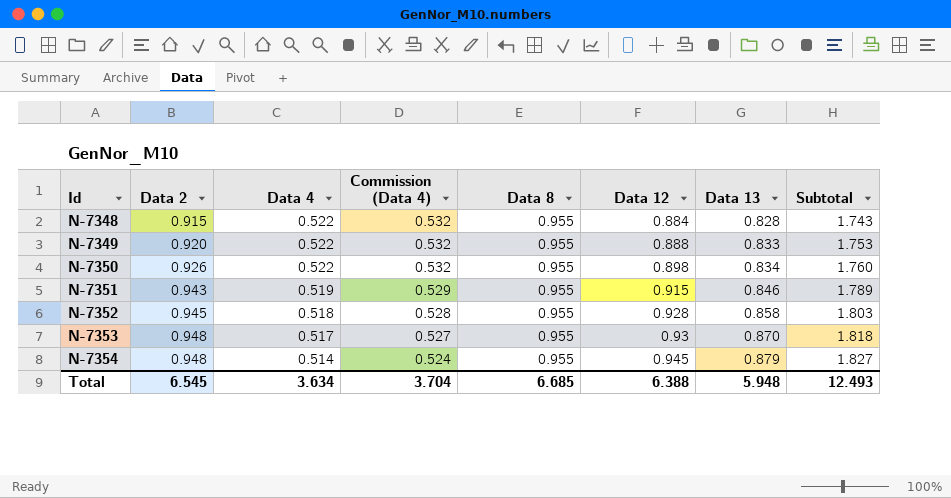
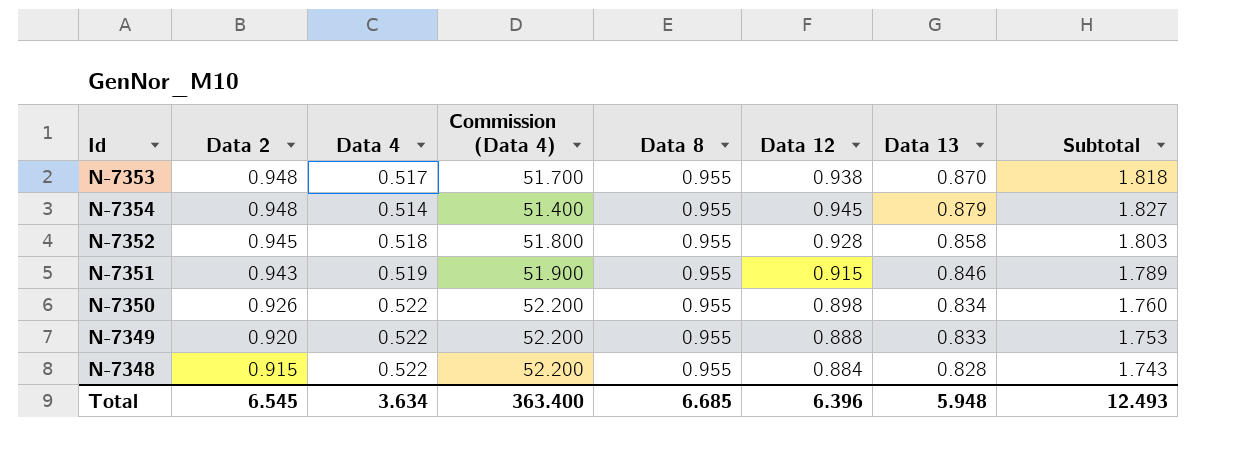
row order: Id ascending -> Data 2 descending
column Commission (Data 4) | formula: [Data 4] * 1.02 -> [Data 4] * 100
N-7353 | Data 12: 0.93 -> 0.938
Total | Commission (Data 4): 3.704 -> 363.400
Total | Data 12: 6.388 -> 6.396

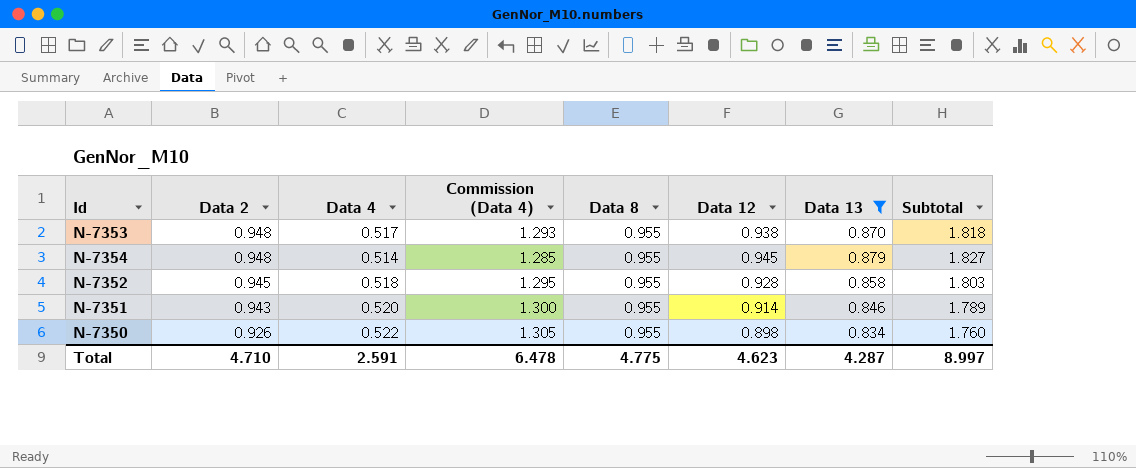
filter: none -> Data 13 >= 0.834
column Commission (Data 4) | formula: [Data 4] * 100 -> [Data 4] * 2.5
N-7351 | Data 4: 0.519 -> 0.520
N-7351 | Data 12: 0.915 -> 0.914
Total | Data 2: 6.545 -> 4.710
Total | Data 4: 3.634 -> 2.591
Total | Commission (Data 4): 363.400 -> 6.478
Total | Data 8: 6.685 -> 4.775
Total | Data 12: 6.396 -> 4.623
Total | Data 13: 5.948 -> 4.287
Total | Subtotal: 12.493 -> 8.997

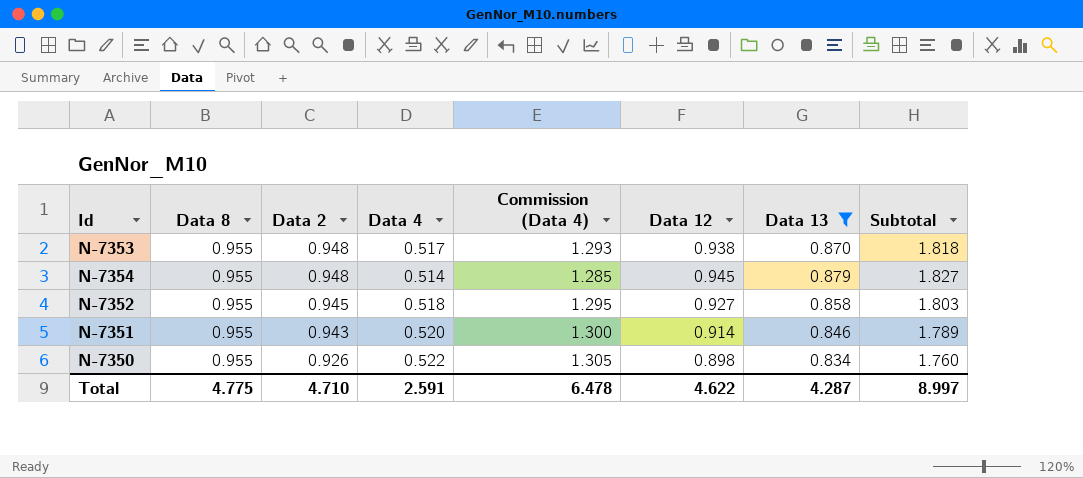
column Data 8 | position: 5 -> 2
N-7352 | Data 12: 0.928 -> 0.927
Total | Data 12: 4.623 -> 4.622

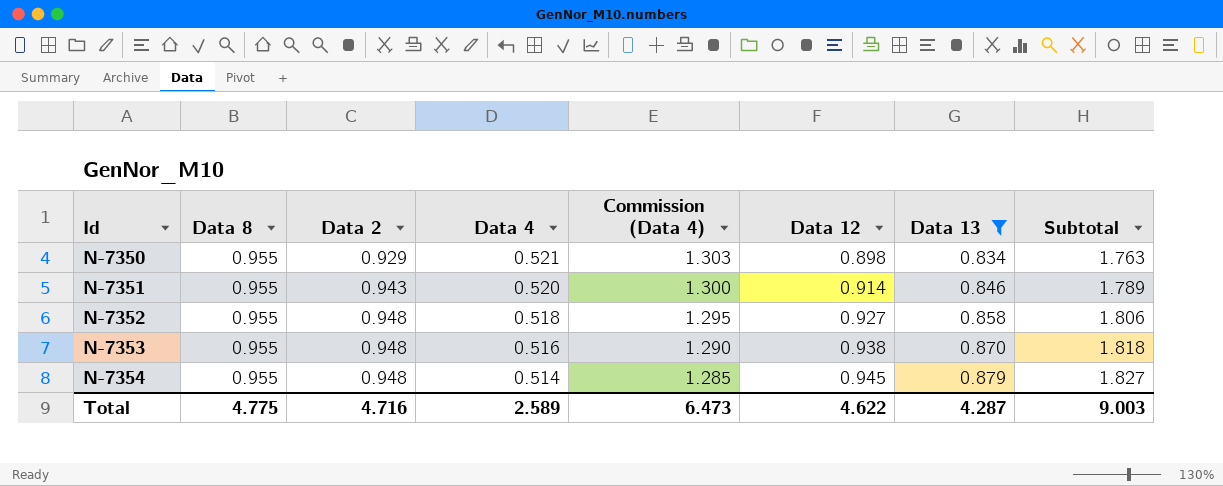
row order: Data 2 descending -> Id ascending
N-7350 | Data 2: 0.926 -> 0.929
N-7350 | Data 4: 0.522 -> 0.521
N-7350 | Commission (Data 4): 1.305 -> 1.303
N-7350 | Subtotal: 1.760 -> 1.763
N-7352 | Data 2: 0.945 -> 0.948
N-7352 | Subtotal: 1.803 -> 1.806
N-7353 | Data 4: 0.517 -> 0.516
N-7353 | Commission (Data 4): 1.293 -> 1.290
Total | Data 2: 4.710 -> 4.716
Total | Data 4: 2.591 -> 2.589
Total | Commission (Data 4): 6.478 -> 6.473
Total | Subtotal: 8.997 -> 9.003

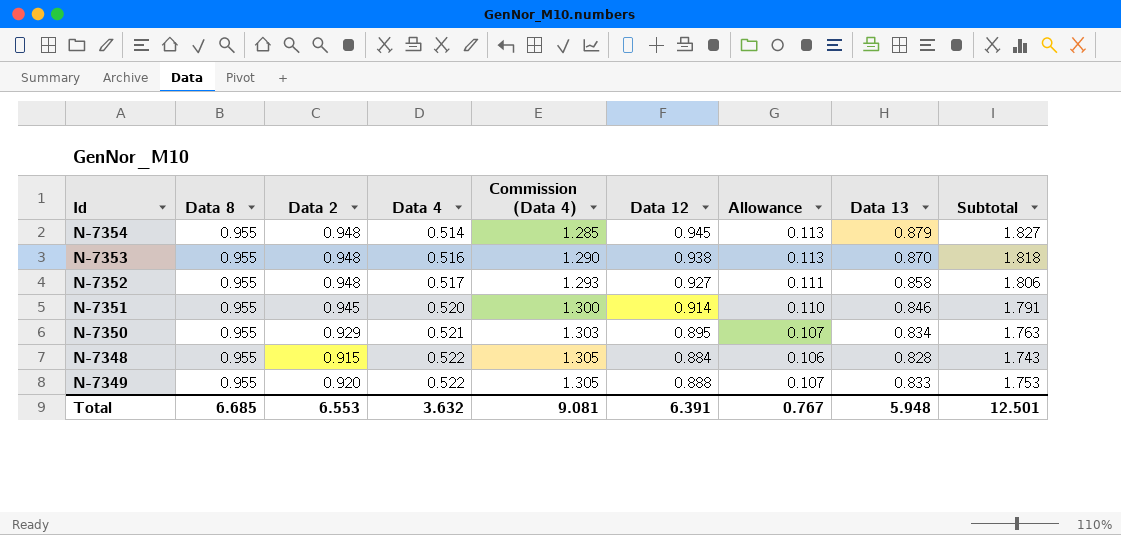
filter: Data 13 >= 0.834 -> none
row order: Id ascending -> Data 4 ascending
column Allowance | formula: none -> [Data 12] * 0.12
N-7352 | Data 4: 0.518 -> 0.517
N-7352 | Commission (Data 4): 1.295 -> 1.293
N-7351 | Data 2: 0.943 -> 0.945
N-7351 | Subtotal: 1.789 -> 1.791
N-7350 | Data 12: 0.898 -> 0.895
Total | Data 8: 4.775 -> 6.685
Total | Data 2: 4.716 -> 6.553
Total | Data 4: 2.589 -> 3.632
Total | Commission (Data 4): 6.473 -> 9.081
Total | Data 12: 4.622 -> 6.391
Total | Data 13: 4.287 -> 5.948
Total | Subtotal: 9.003 -> 12.501

